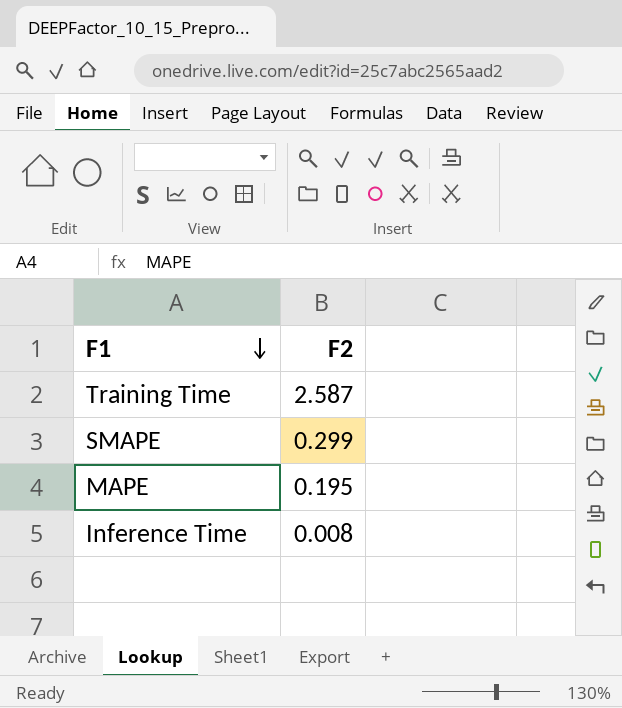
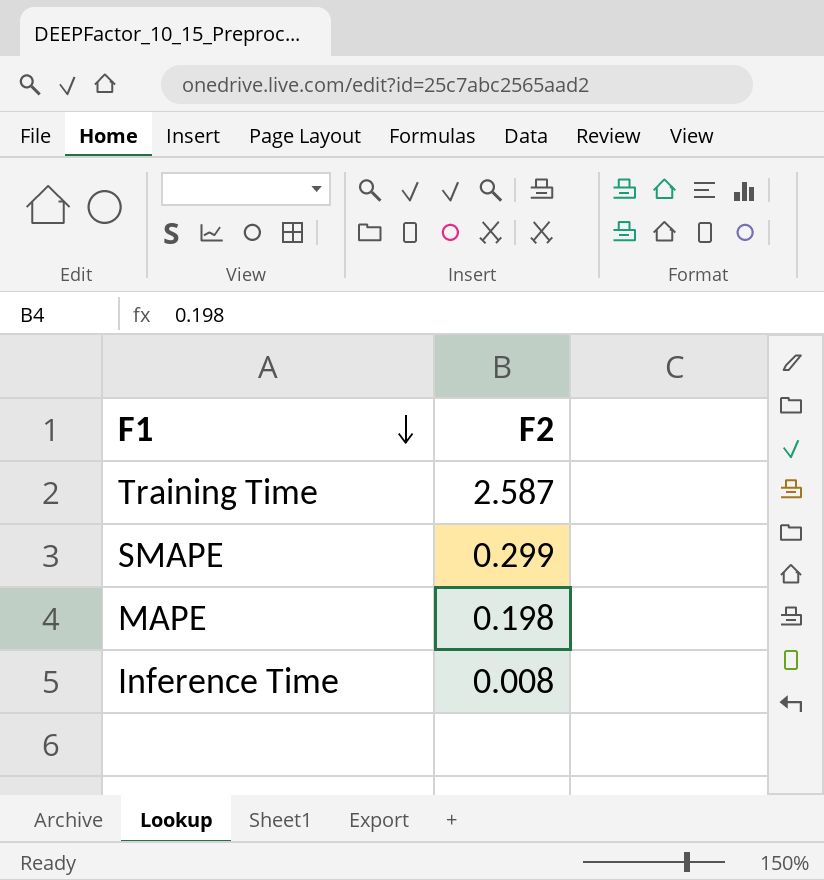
MAPE | F2: 0.195 -> 0.198

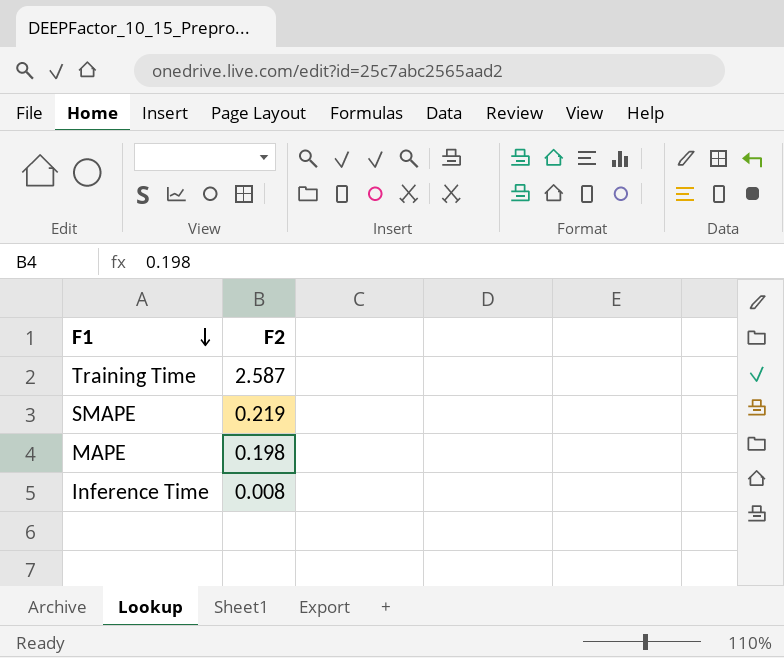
SMAPE | F2: 0.299 -> 0.219

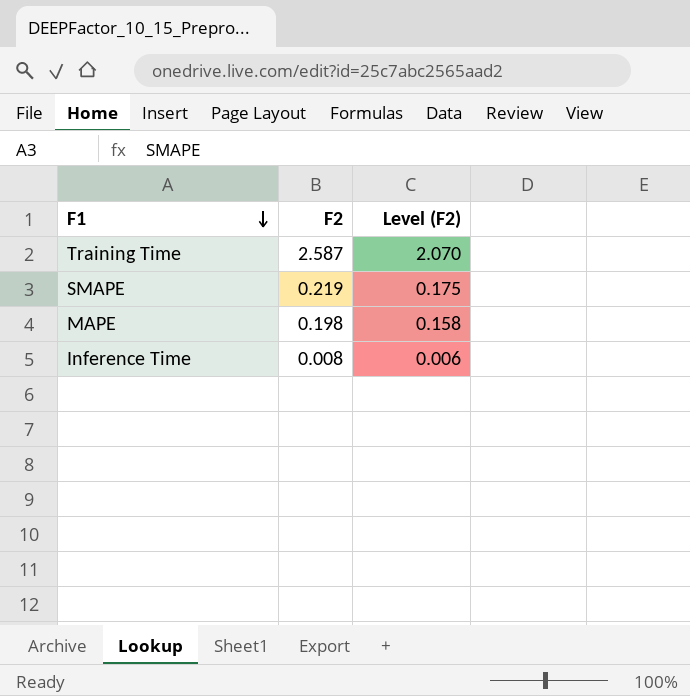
column Level (F2) | formula: none -> [F2] * 0.8

